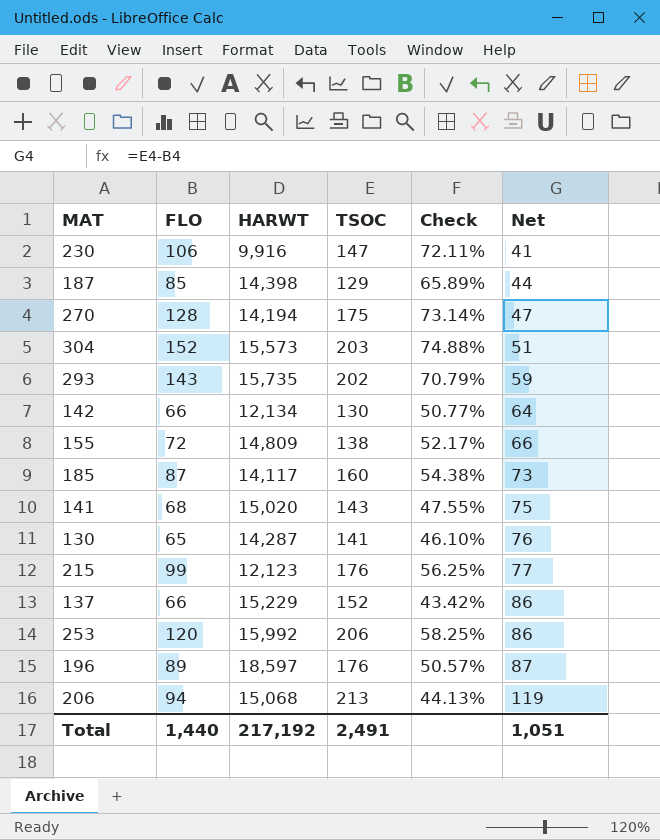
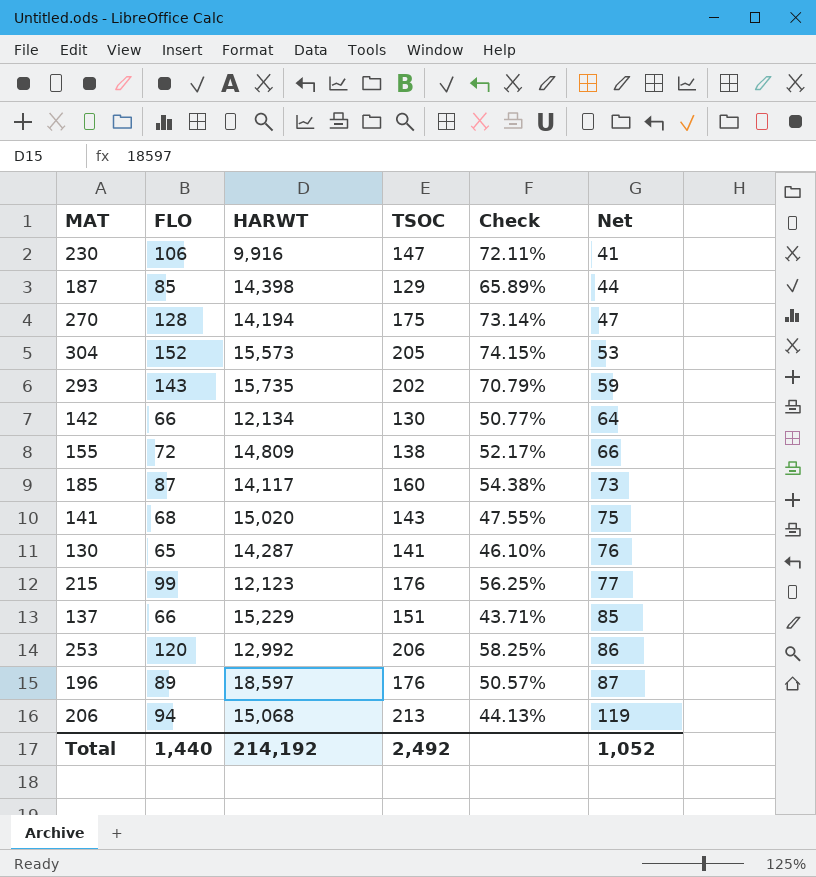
304 | TSOC: 203 -> 205
304 | Check: 74.88% -> 74.15%
304 | Net: 51 -> 53
137 | TSOC: 152 -> 151
137 | Check: 43.42% -> 43.71%
137 | Net: 86 -> 85
253 | HARWT: 15,992 -> 12,992
Total | HARWT: 217,192 -> 214,192
Total | TSOC: 2,491 -> 2,492
Total | Net: 1,051 -> 1,052

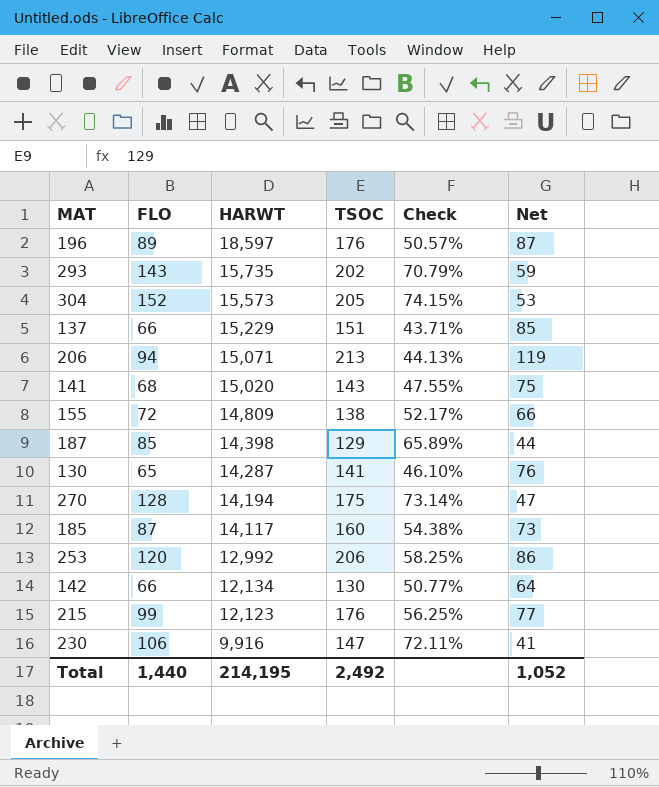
row order: Net ascending -> HARWT descending
206 | HARWT: 15,068 -> 15,071
Total | HARWT: 214,192 -> 214,195

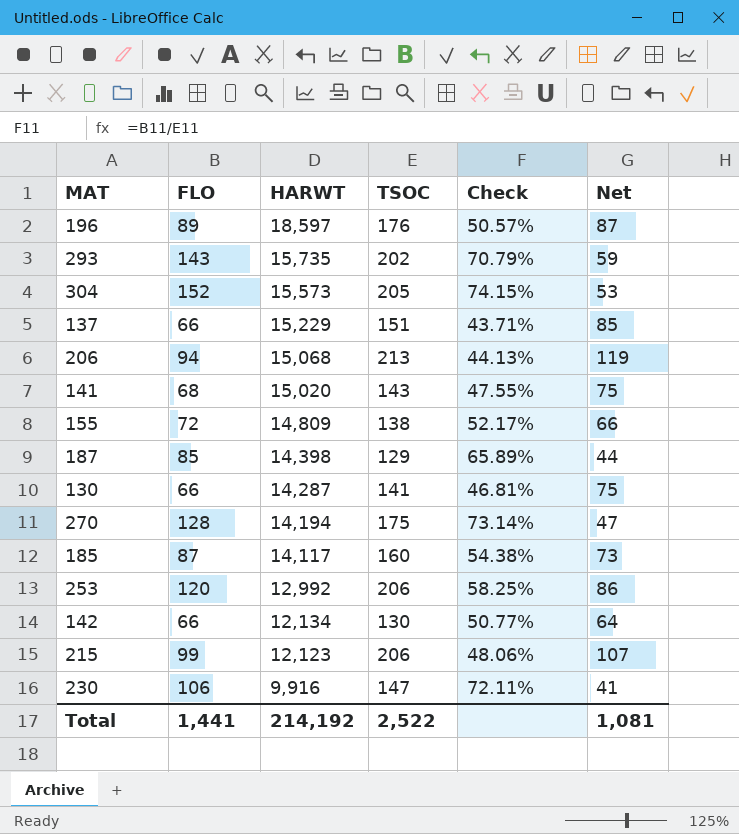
206 | HARWT: 15,071 -> 15,068
130 | FLO: 65 -> 66
130 | Check: 46.10% -> 46.81%
130 | Net: 76 -> 75
215 | TSOC: 176 -> 206
215 | Check: 56.25% -> 48.06%
215 | Net: 77 -> 107
Total | FLO: 1,440 -> 1,441
Total | HARWT: 214,195 -> 214,192
Total | TSOC: 2,492 -> 2,522
Total | Net: 1,052 -> 1,081

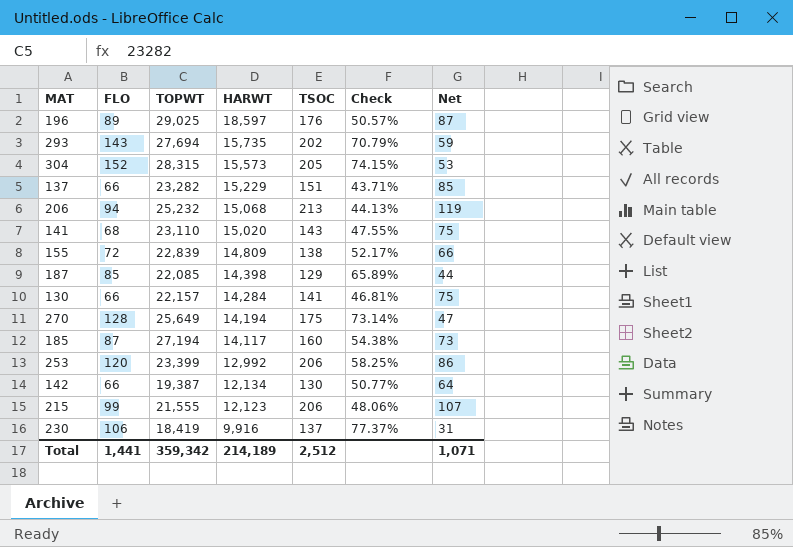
column TOPWT | position: none -> 3
130 | HARWT: 14,287 -> 14,284
230 | TSOC: 147 -> 137
230 | Check: 72.11% -> 77.37%
230 | Net: 41 -> 31
Total | HARWT: 214,192 -> 214,189
Total | TSOC: 2,522 -> 2,512
Total | Net: 1,081 -> 1,071

